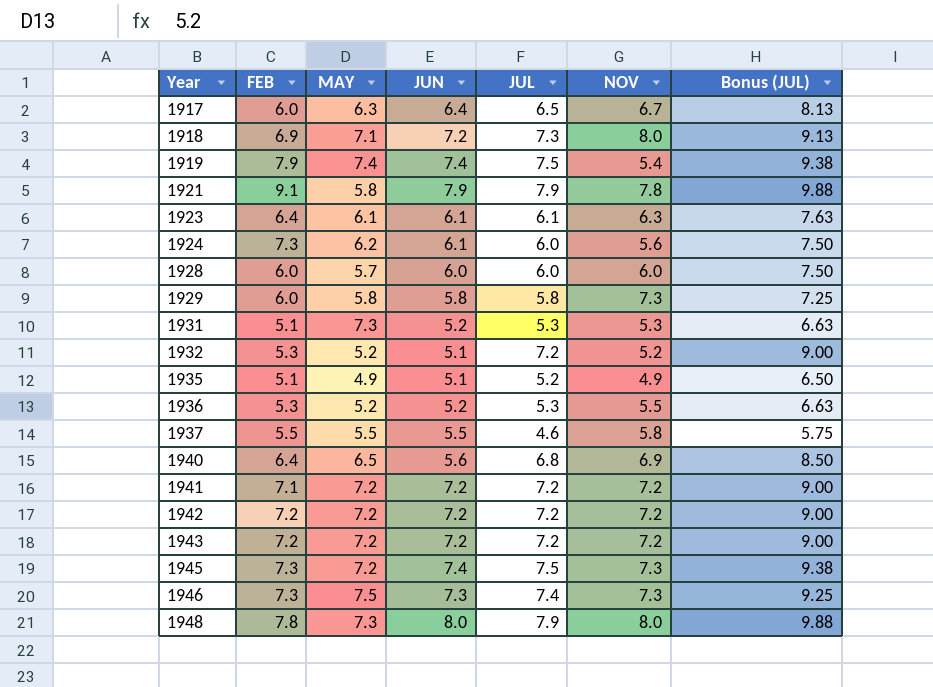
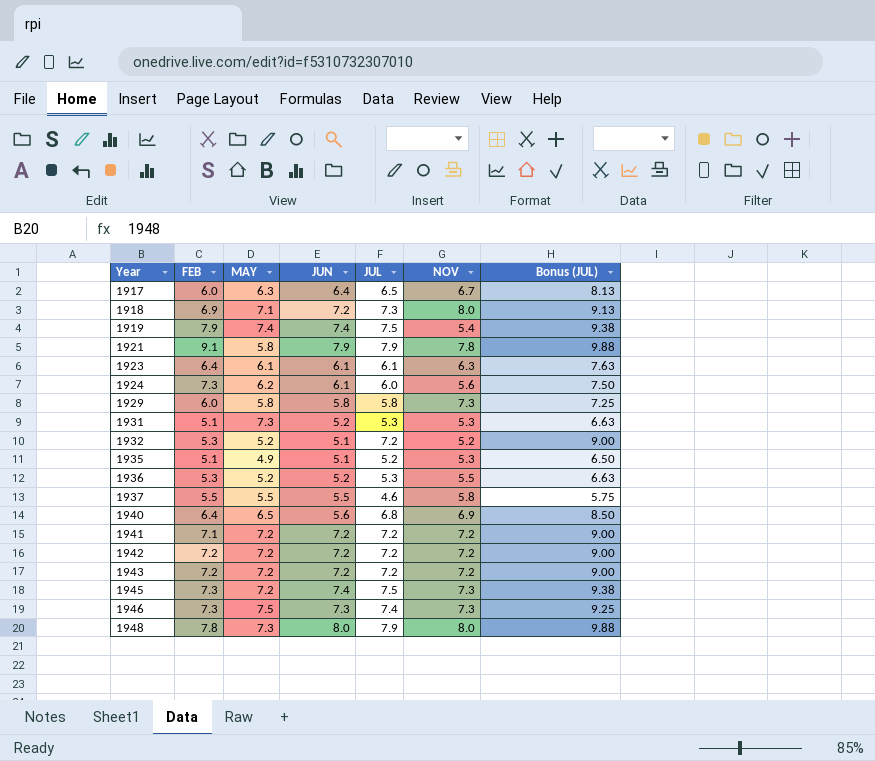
row 1928: 6.0 | 5.7 | 6.0 | 6.0 | 6.0 | 7.50 -> none
1935 | NOV: 4.9 -> 5.3

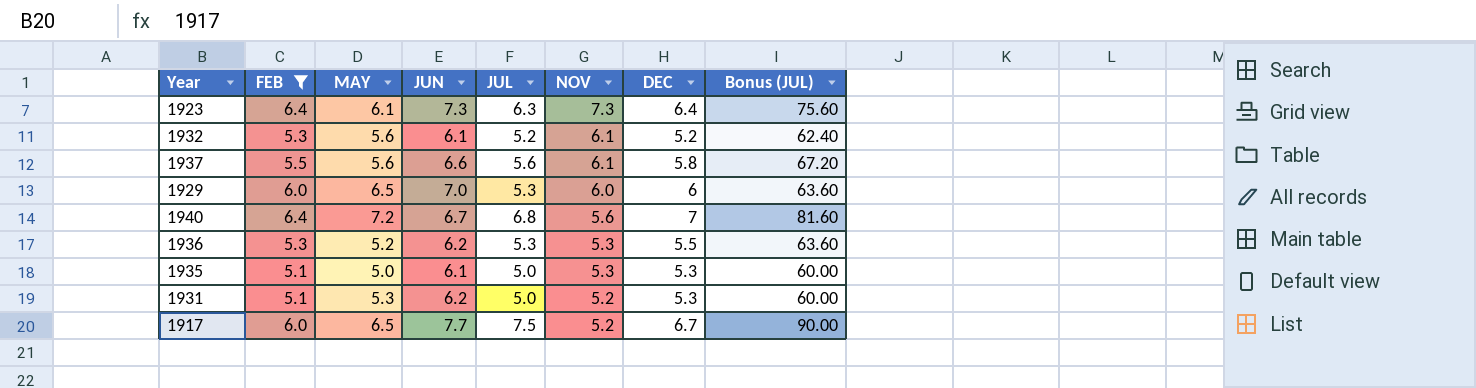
filter: none -> FEB <= 6.4
row order: Year ascending -> NOV descending
column DEC | position: none -> 7
column Bonus (JUL) | formula: [JUL] * 1.25 -> [JUL] * 12
1923 | JUN: 6.1 -> 7.3
1923 | JUL: 6.1 -> 6.3
1923 | NOV: 6.3 -> 7.3
1932 | MAY: 5.2 -> 5.6
1932 | JUN: 5.1 -> 6.1
1932 | JUL: 7.2 -> 5.2
1932 | NOV: 5.2 -> 6.1
1937 | MAY: 5.5 -> 5.6
1937 | JUN: 5.5 -> 6.6
1937 | JUL: 4.6 -> 5.6
1937 | NOV: 5.8 -> 6.1
1929 | MAY: 5.8 -> 6.5
1929 | JUN: 5.8 -> 7.0
1929 | JUL: 5.8 -> 5.3
1929 | NOV: 7.3 -> 6.0
1940 | MAY: 6.5 -> 7.2
1940 | JUN: 5.6 -> 6.7
1940 | NOV: 6.9 -> 5.6
1936 | JUN: 5.2 -> 6.2
1936 | NOV: 5.5 -> 5.3
1935 | MAY: 4.9 -> 5.0
1935 | JUN: 5.1 -> 6.1
1935 | JUL: 5.2 -> 5.0
1931 | MAY: 7.3 -> 5.3
1931 | JUN: 5.2 -> 6.2
1931 | JUL: 5.3 -> 5.0
1931 | NOV: 5.3 -> 5.2
1917 | MAY: 6.3 -> 6.5
1917 | JUN: 6.4 -> 7.7
1917 | JUL: 6.5 -> 7.5
1917 | NOV: 6.7 -> 5.2

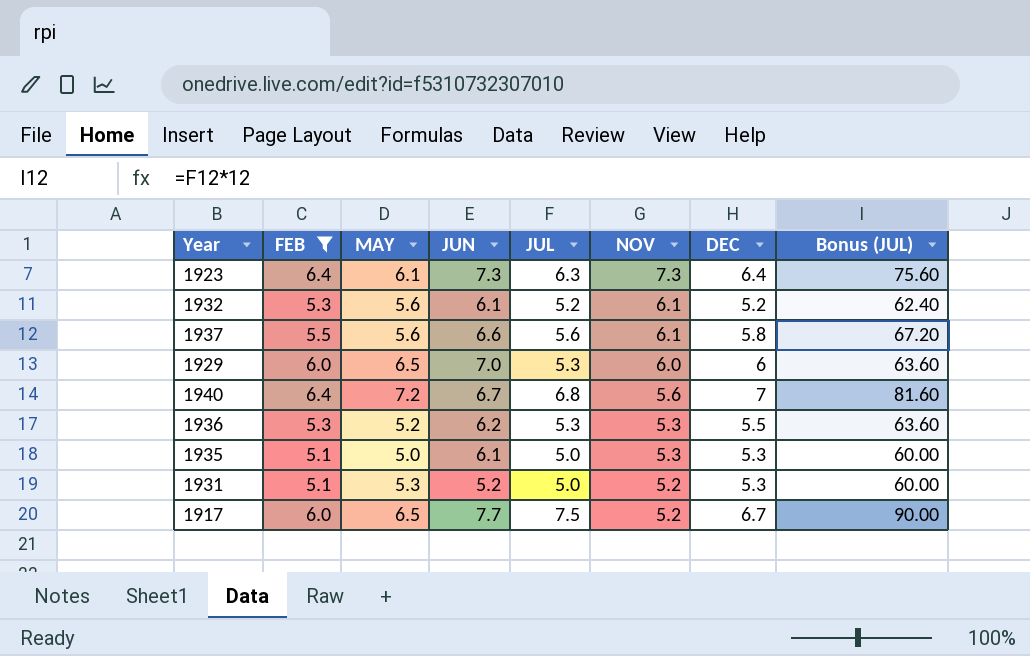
1931 | JUN: 6.2 -> 5.2

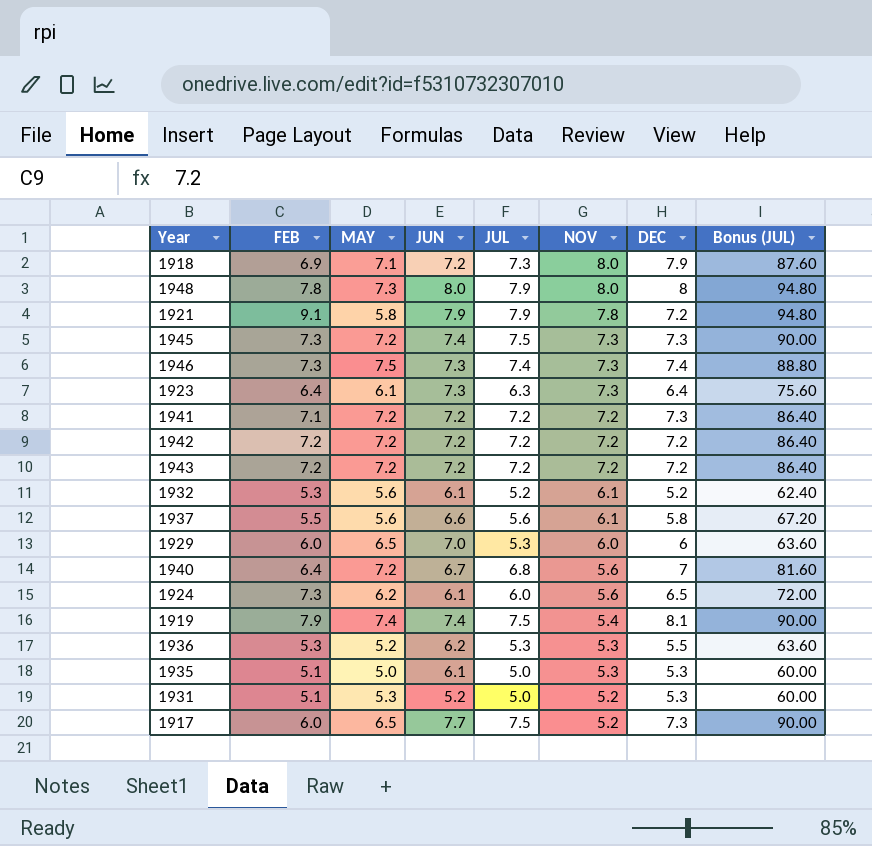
filter: FEB <= 6.4 -> none
1917 | DEC: 6.7 -> 7.3

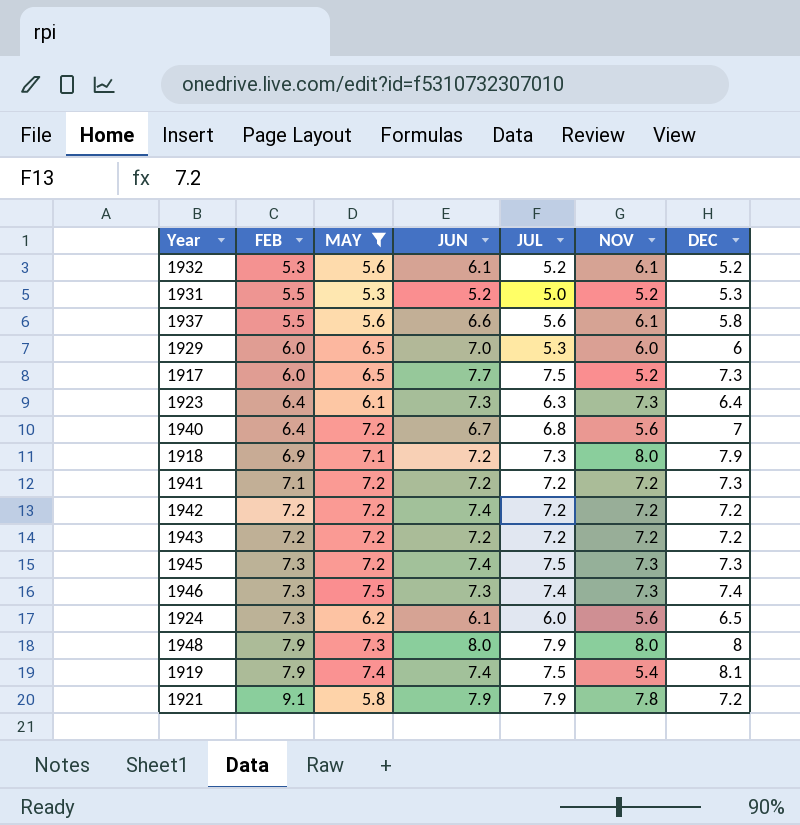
filter: none -> MAY >= 5.3
row order: NOV descending -> FEB ascending
column Bonus (JUL) | formula: [JUL] * 12 -> none
1931 | FEB: 5.1 -> 5.5
1942 | JUN: 7.2 -> 7.4
1948 | FEB: 7.8 -> 7.9

